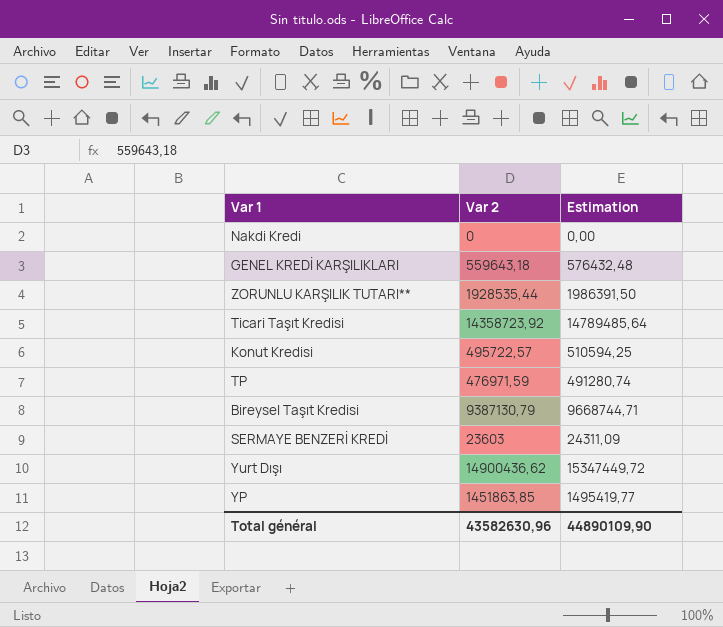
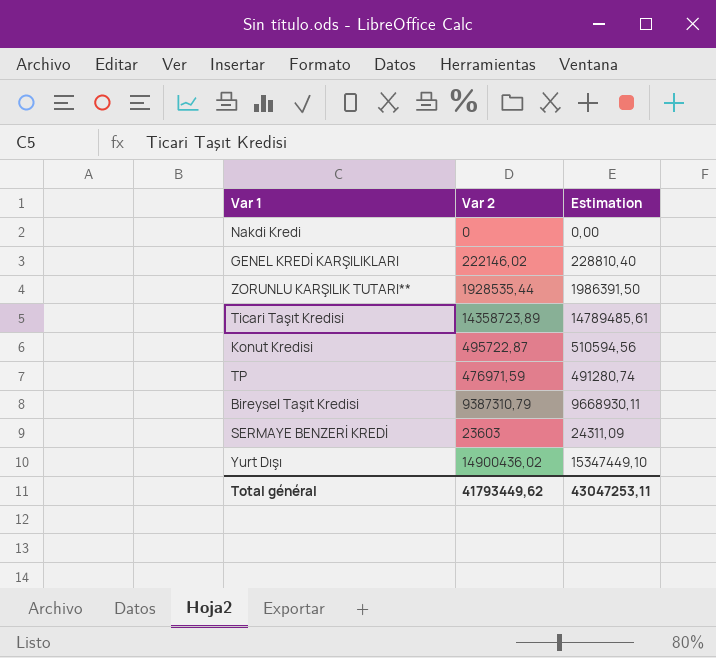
row YP: 1451863,85 | 1495419,77 -> none
GENEL KREDİ KARŞILIKLARI | Var 2: 559643,18 -> 222146,02
GENEL KREDİ KARŞILIKLARI | Estimation: 576432,48 -> 228810,40
Ticari Taşıt Kredisi | Var 2: 14358723,92 -> 14358723,89
Ticari Taşıt Kredisi | Estimation: 14789485,64 -> 14789485,61
Konut Kredisi | Var 2: 495722,57 -> 495722,87
Konut Kredisi | Estimation: 510594,25 -> 510594,56
Bireysel Taşıt Kredisi | Var 2: 9387130,79 -> 9387310,79
Bireysel Taşıt Kredisi | Estimation: 9668744,71 -> 9668930,11
Yurt Dışı | Var 2: 14900436,62 -> 14900436,02
Yurt Dışı | Estimation: 15347449,72 -> 15347449,10
Total général | Var 2: 43582630,96 -> 41793449,62
Total général | Estimation: 44890109,90 -> 43047253,11

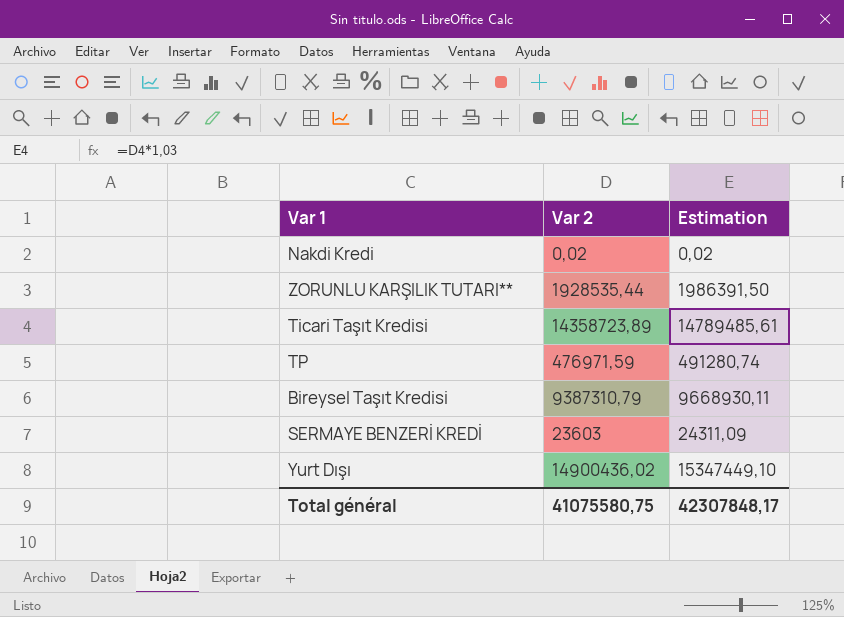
row GENEL KREDİ KARŞILIKLARI: 222146,02 | 228810,40 -> none
row Konut Kredisi: 495722,87 | 510594,56 -> none
Nakdi Kredi | Var 2: 0 -> 0,02
Nakdi Kredi | Estimation: 0,00 -> 0,02
Total général | Var 2: 41793449,62 -> 41075580,75
Total général | Estimation: 43047253,11 -> 42307848,17

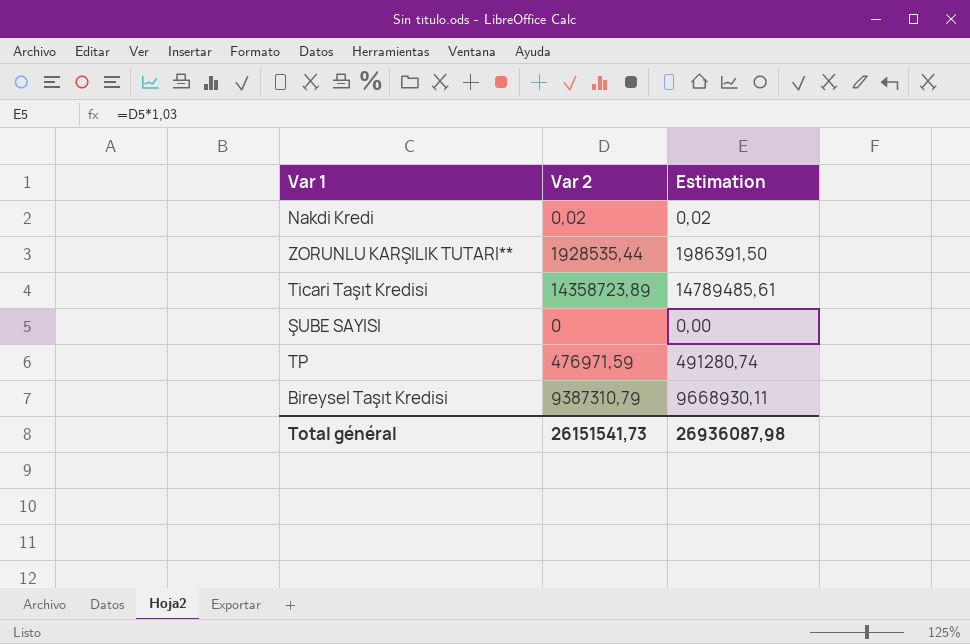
row SERMAYE BENZERİ KREDİ: 23603 | 24311,09 -> none
row Yurt Dışı: 14900436,02 | 15347449,10 -> none
row ŞUBE SAYISI: none -> 0 | 0,00
Total général | Var 2: 41075580,75 -> 26151541,73
Total général | Estimation: 42307848,17 -> 26936087,98

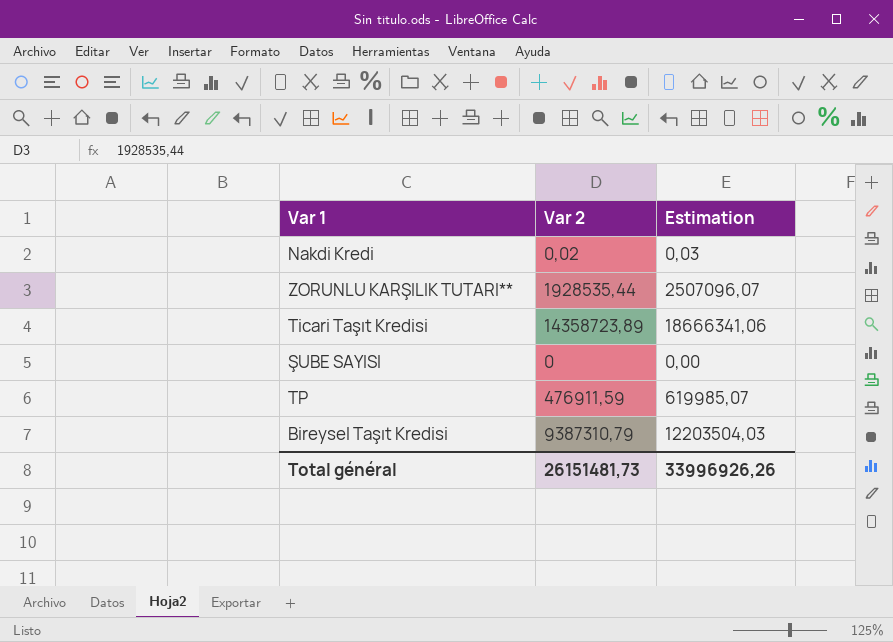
column Estimation | formula: [Var 2] * 1,03 -> [Var 2] * 1,3
TP | Var 2: 476971,59 -> 476911,59
Total général | Var 2: 26151541,73 -> 26151481,73
Total général | Estimation: 26936087,98 -> 33996926,26

